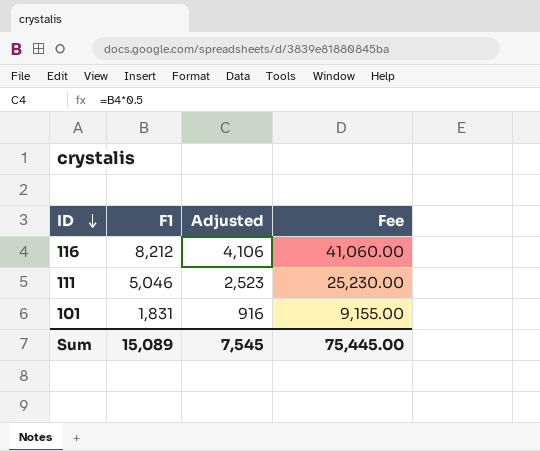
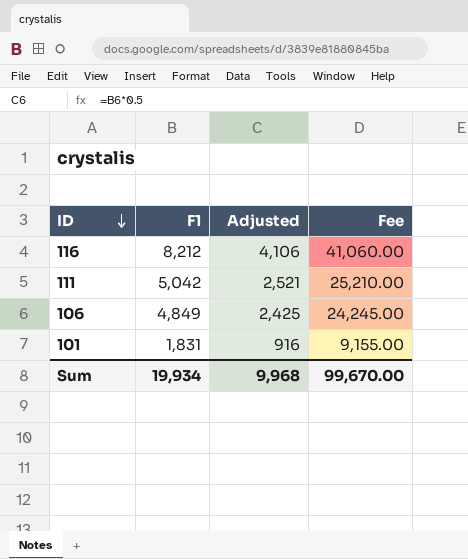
111 | F1: 5,046 -> 5,042
111 | Adjusted: 2,523 -> 2,521
111 | Fee: 25,230.00 -> 25,210.00
row 106: none -> 4,849 | 2,425 | 24,245.00
Sum | F1: 15,089 -> 19,934
Sum | Adjusted: 7,545 -> 9,968
Sum | Fee: 75,445.00 -> 99,670.00

